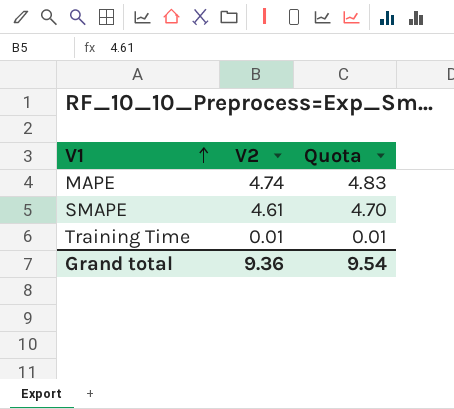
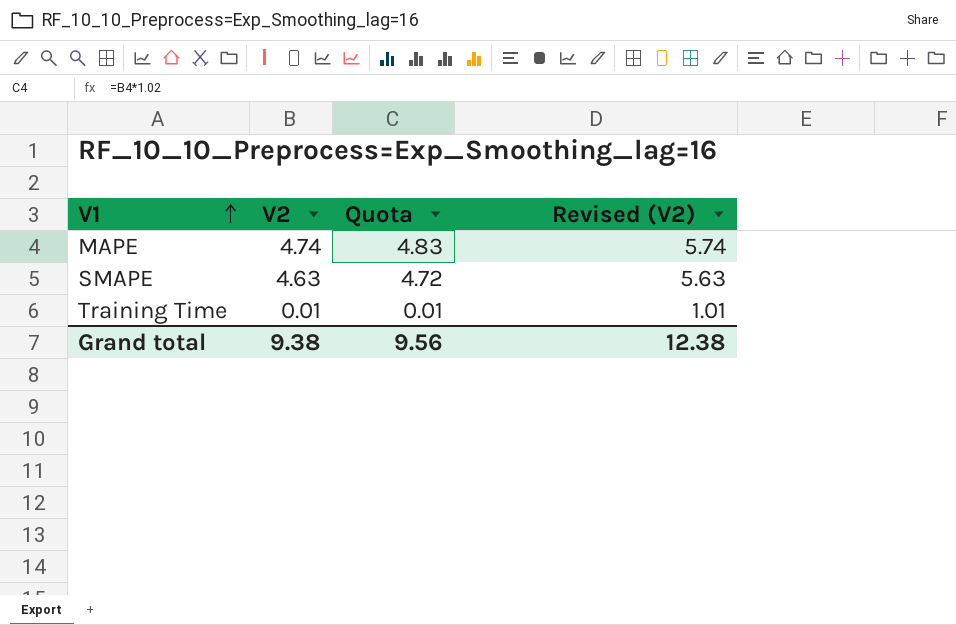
column Revised (V2) | formula: none -> [V2] + 1
SMAPE | V2: 4.61 -> 4.63
SMAPE | Quota: 4.70 -> 4.72
Grand total | V2: 9.36 -> 9.38
Grand total | Quota: 9.54 -> 9.56

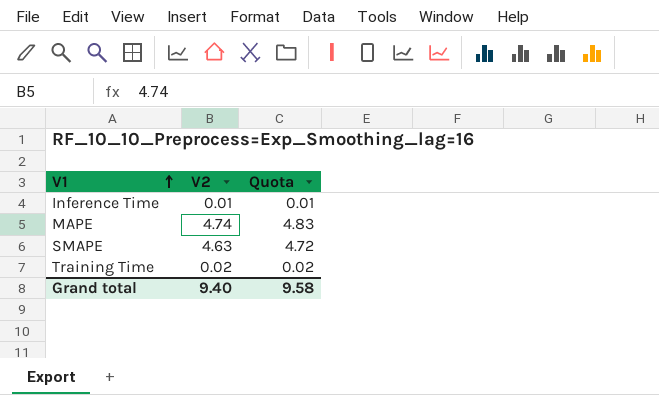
column Revised (V2) | formula: [V2] + 1 -> none
row Inference Time: none -> 0.01 | 0.01
Training Time | V2: 0.01 -> 0.02
Training Time | Quota: 0.01 -> 0.02
Grand total | V2: 9.38 -> 9.40
Grand total | Quota: 9.56 -> 9.58

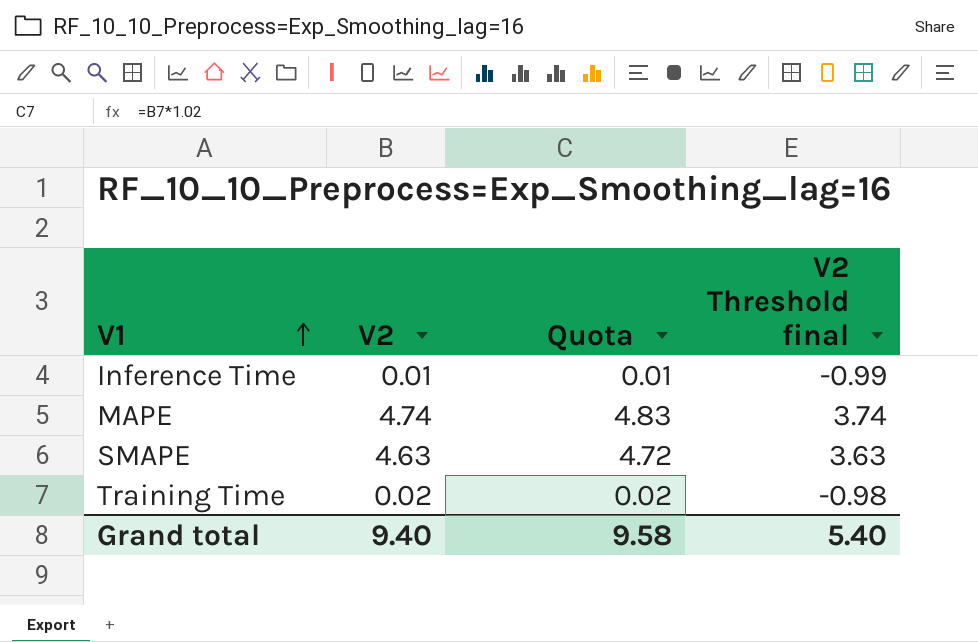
column V2 Threshold final | formula: none -> [V2] - 1

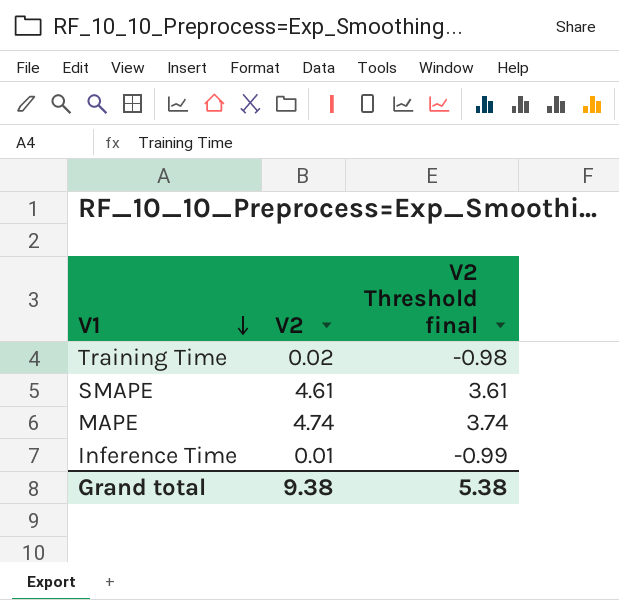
row order: V1 ascending -> V1 descending
column Quota | formula: [V2] * 1.02 -> none
SMAPE | V2: 4.63 -> 4.61
SMAPE | V2 Threshold final: 3.63 -> 3.61
Grand total | V2: 9.40 -> 9.38
Grand total | V2 Threshold final: 5.40 -> 5.38

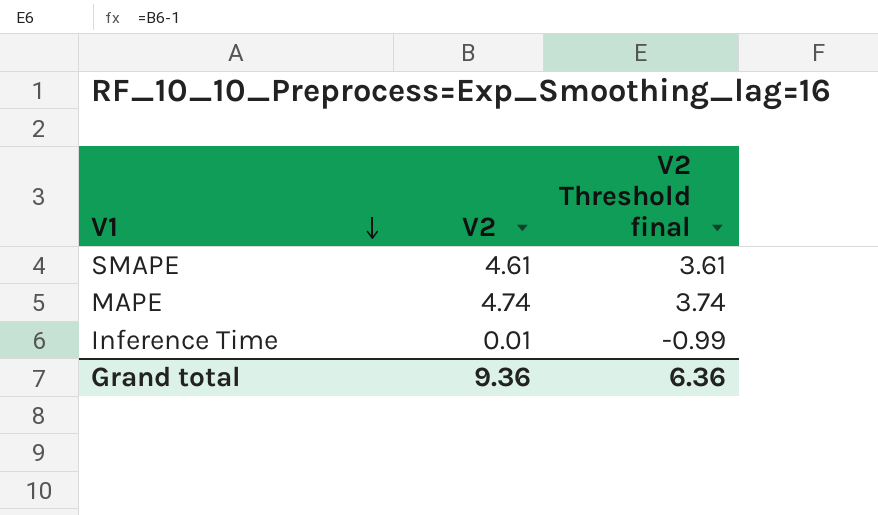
row Training Time: 0.02 | -0.98 -> none
Grand total | V2: 9.38 -> 9.36
Grand total | V2 Threshold final: 5.38 -> 6.36

